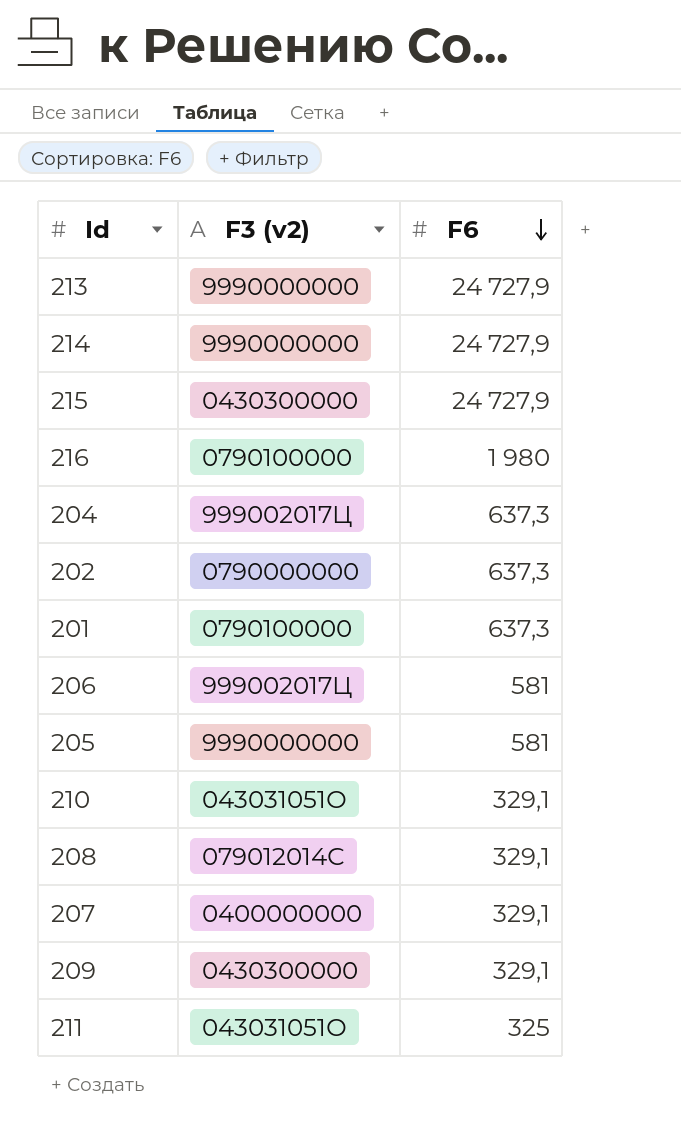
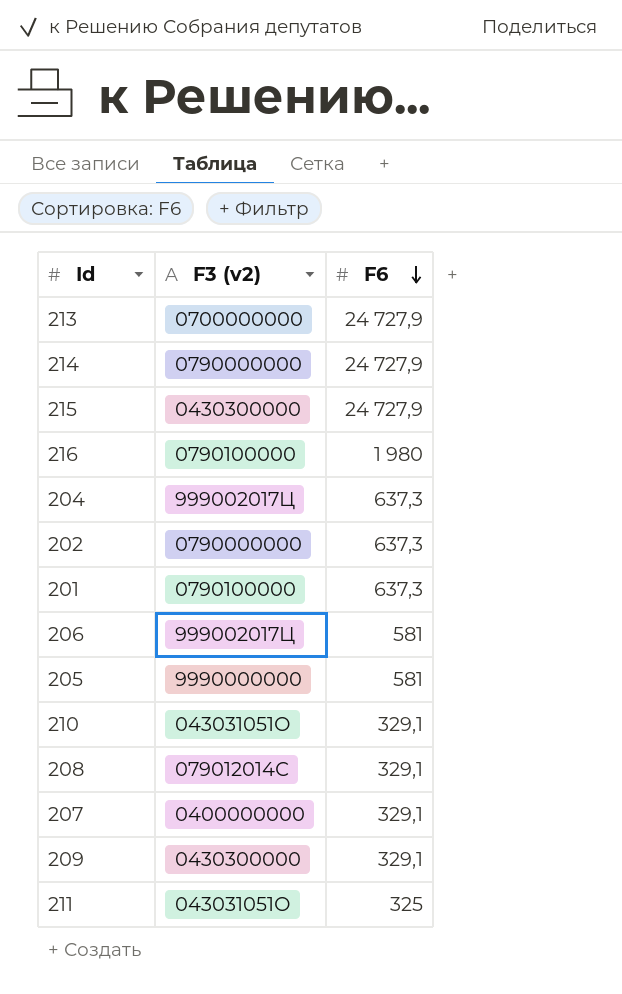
213 | F3 (v2): 9990000000 -> 0700000000
214 | F3 (v2): 9990000000 -> 0790000000

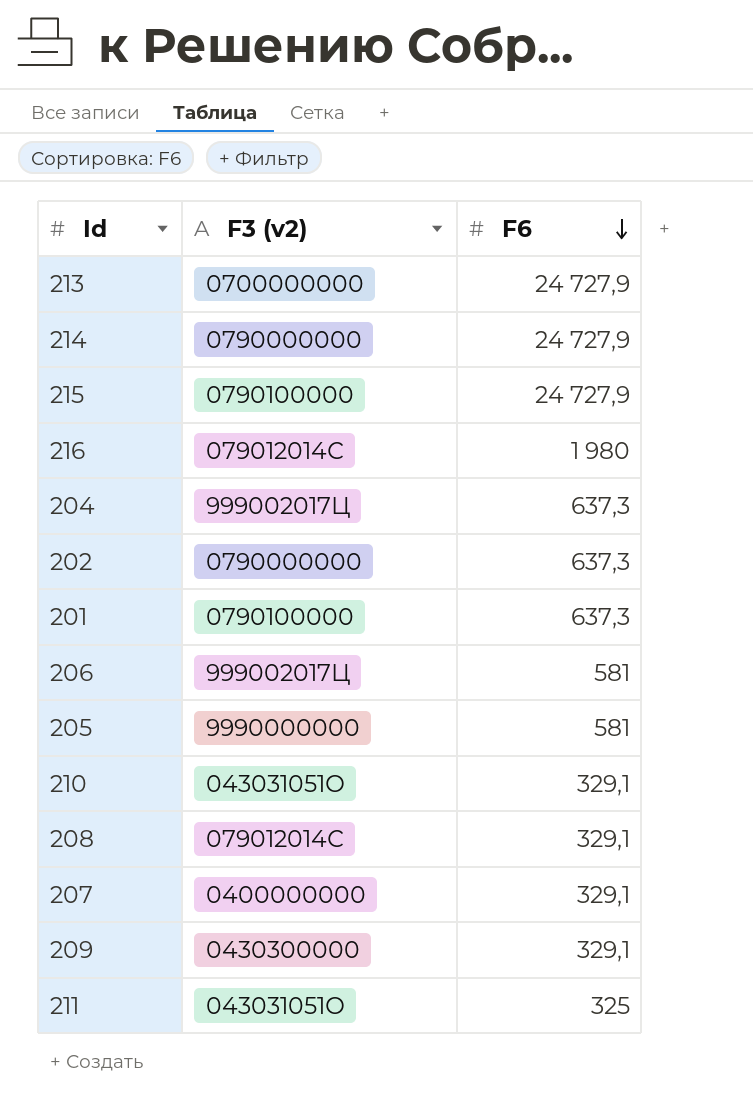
215 | F3 (v2): 0430300000 -> 0790100000
216 | F3 (v2): 0790100000 -> 079012014С

